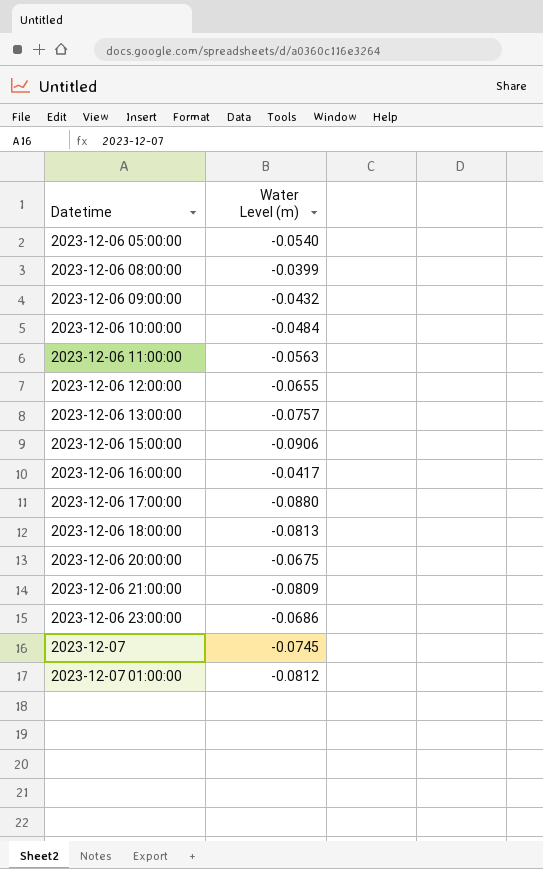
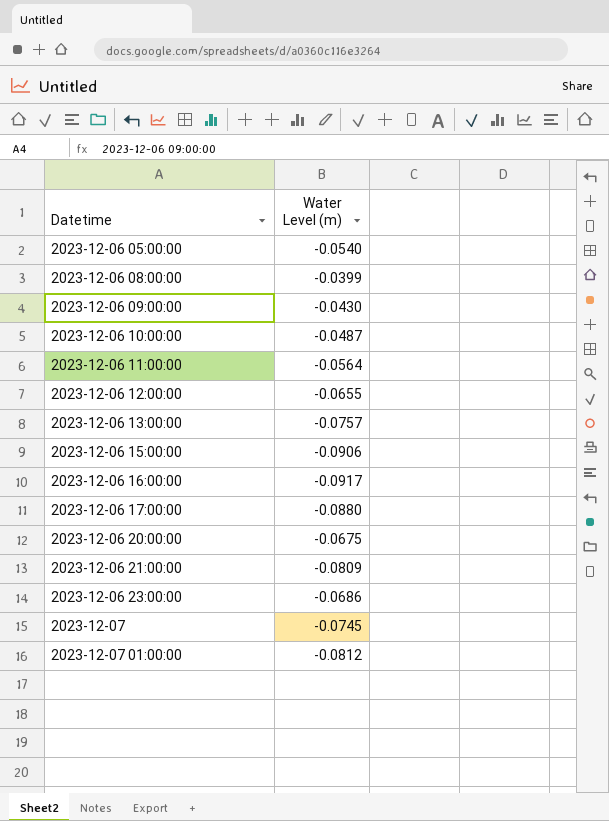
row 2023-12-06 18:00:00: -0.0813 -> none
2023-12-06 09:00:00 | Water Level (m): -0.0432 -> -0.0430
2023-12-06 10:00:00 | Water Level (m): -0.0484 -> -0.0487
2023-12-06 11:00:00 | Water Level (m): -0.0563 -> -0.0564
2023-12-06 16:00:00 | Water Level (m): -0.0417 -> -0.0917

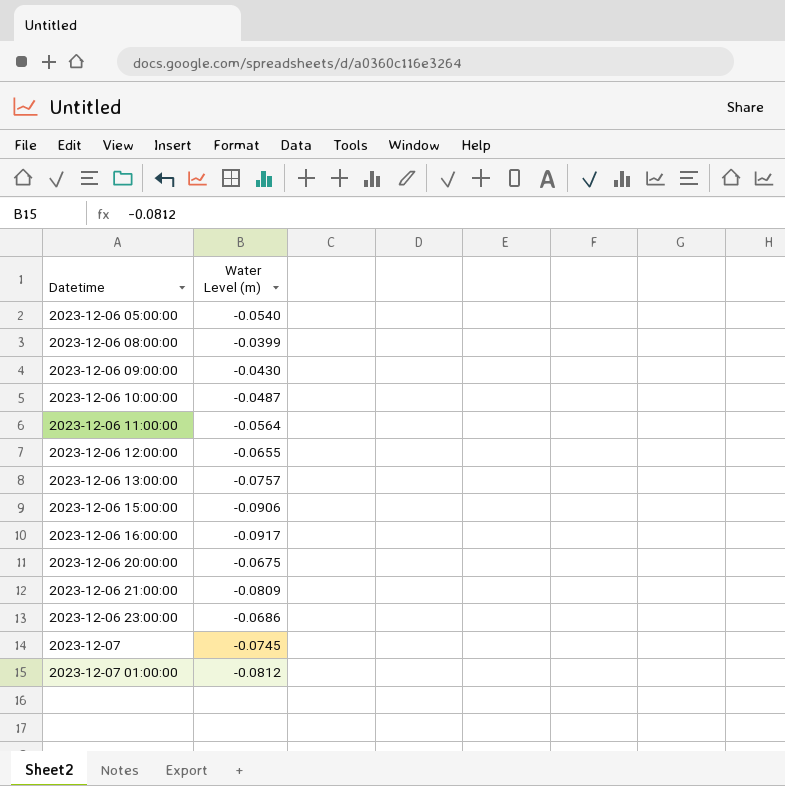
row 2023-12-06 17:00:00: -0.0880 -> none

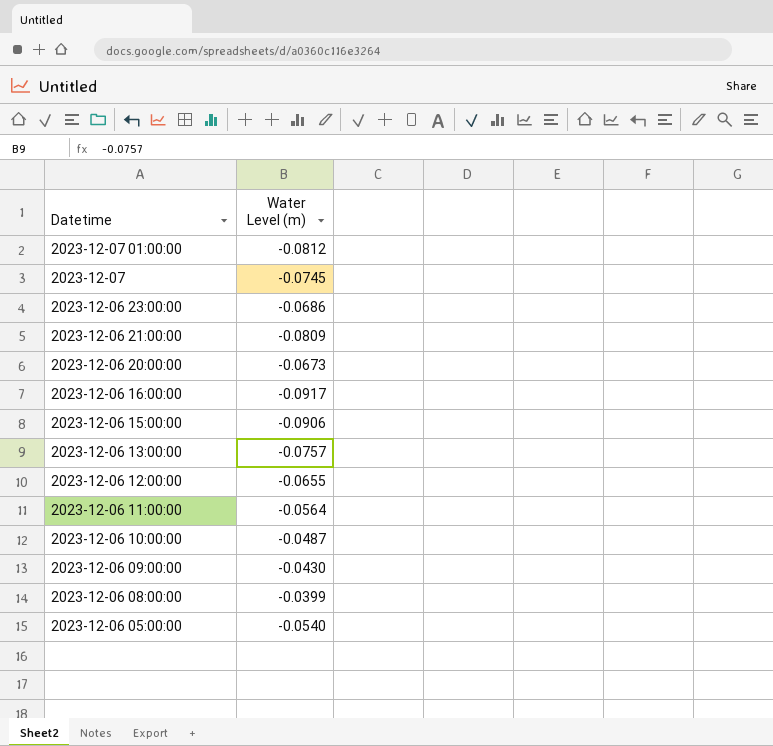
row order: Datetime ascending -> Datetime descending
2023-12-06 20:00:00 | Water Level (m): -0.0675 -> -0.0673

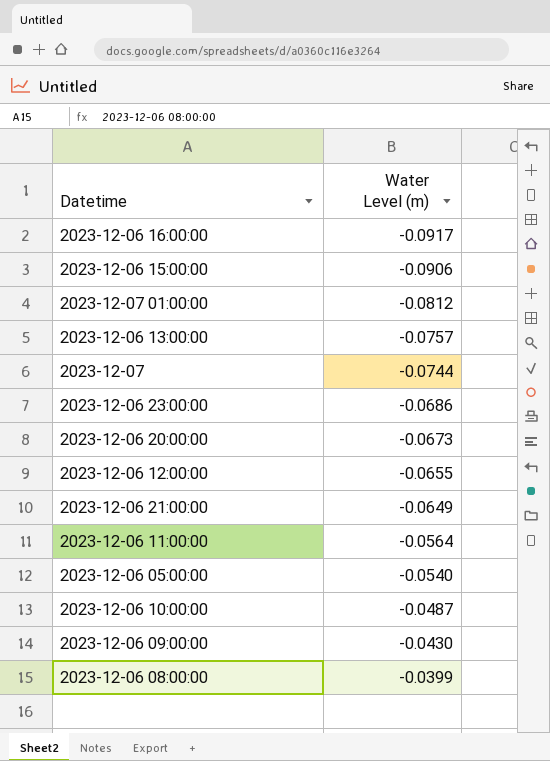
row order: Datetime descending -> Water Level (m) ascending
2023-12-07 | Water Level (m): -0.0745 -> -0.0744
2023-12-06 21:00:00 | Water Level (m): -0.0809 -> -0.0649

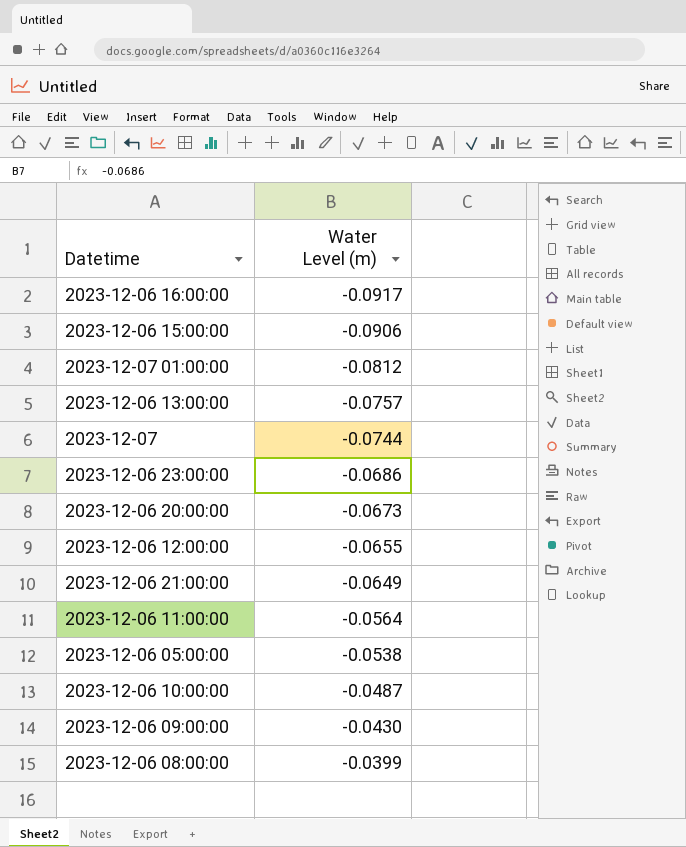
2023-12-06 05:00:00 | Water Level (m): -0.0540 -> -0.0538

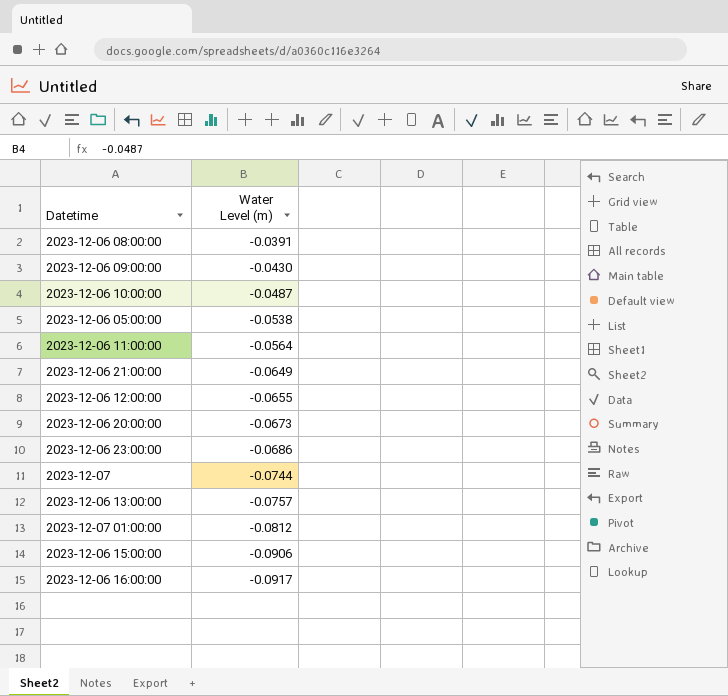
row order: Water Level (m) ascending -> Water Level (m) descending
2023-12-06 08:00:00 | Water Level (m): -0.0399 -> -0.0391

